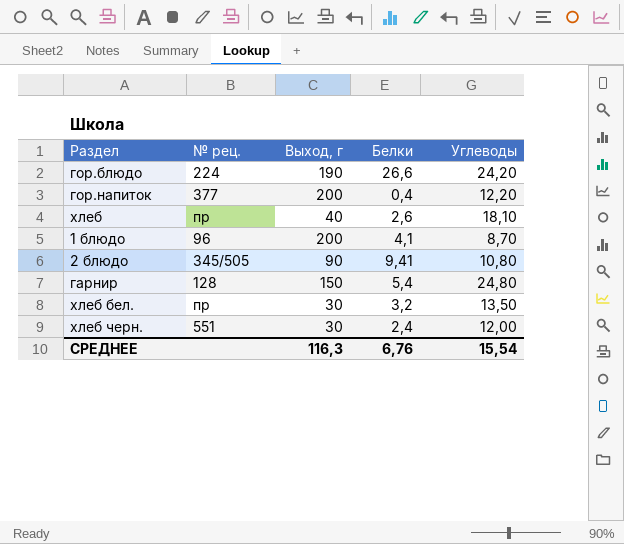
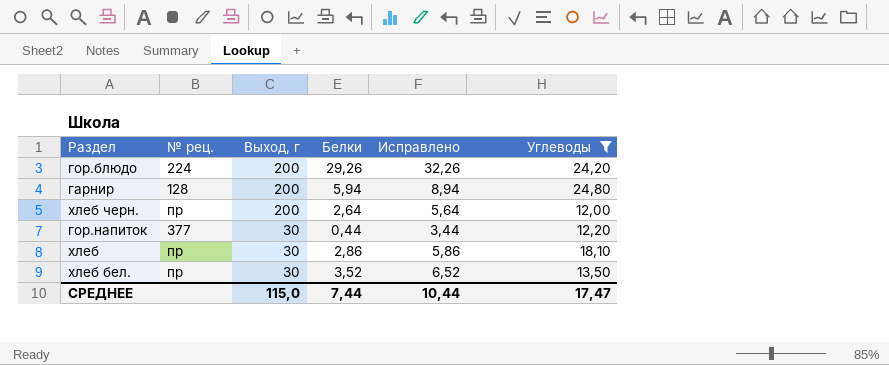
filter: none -> Углеводы >= 12,00
row order: none -> Выход, г descending
column Исправлено | formula: none -> [Белки] + 3
гор.блюдо | Выход, г: 190 -> 200
гор.блюдо | Белки: 26,6 -> 29,26
гарнир | Выход, г: 150 -> 200
гарнир | Белки: 5,4 -> 5,94
хлеб черн. | № рец.: 551 -> пр
хлеб черн. | Выход, г: 30 -> 200
хлеб черн. | Белки: 2,4 -> 2,64
гор.напиток | Выход, г: 200 -> 30
гор.напиток | Белки: 0,4 -> 0,44
хлеб | Выход, г: 40 -> 30
хлеб | Белки: 2,6 -> 2,86
хлеб бел. | Белки: 3,2 -> 3,52
СРЕДНЕЕ | Выход, г: 116,3 -> 115,0
СРЕДНЕЕ | Белки: 6,76 -> 7,44
СРЕДНЕЕ | Углеводы: 15,54 -> 17,47

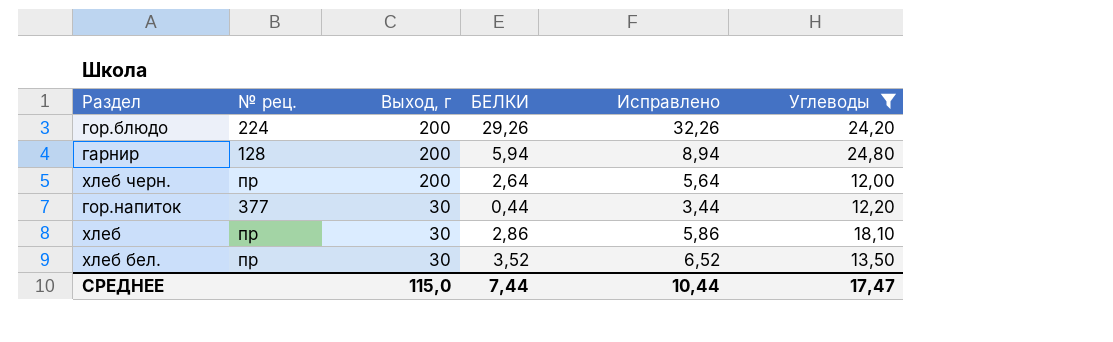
column name: Белки -> БЕЛКИ

